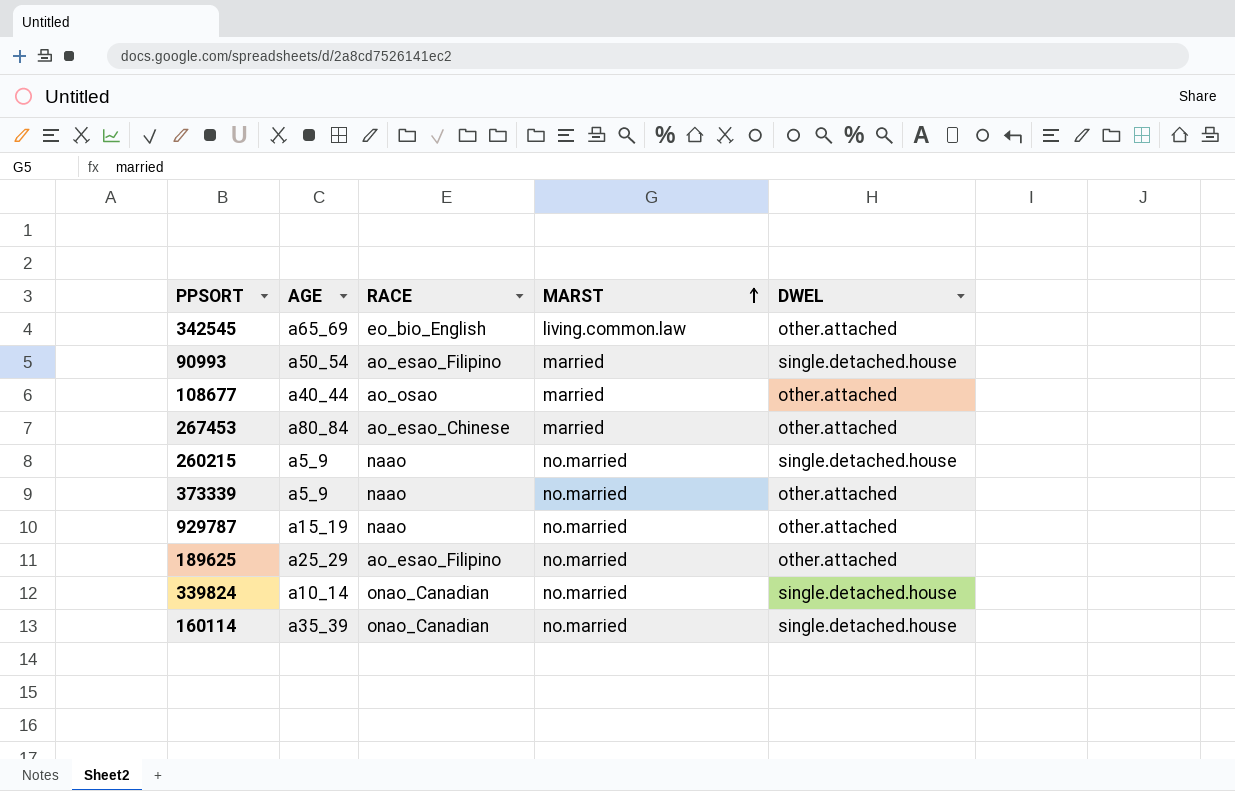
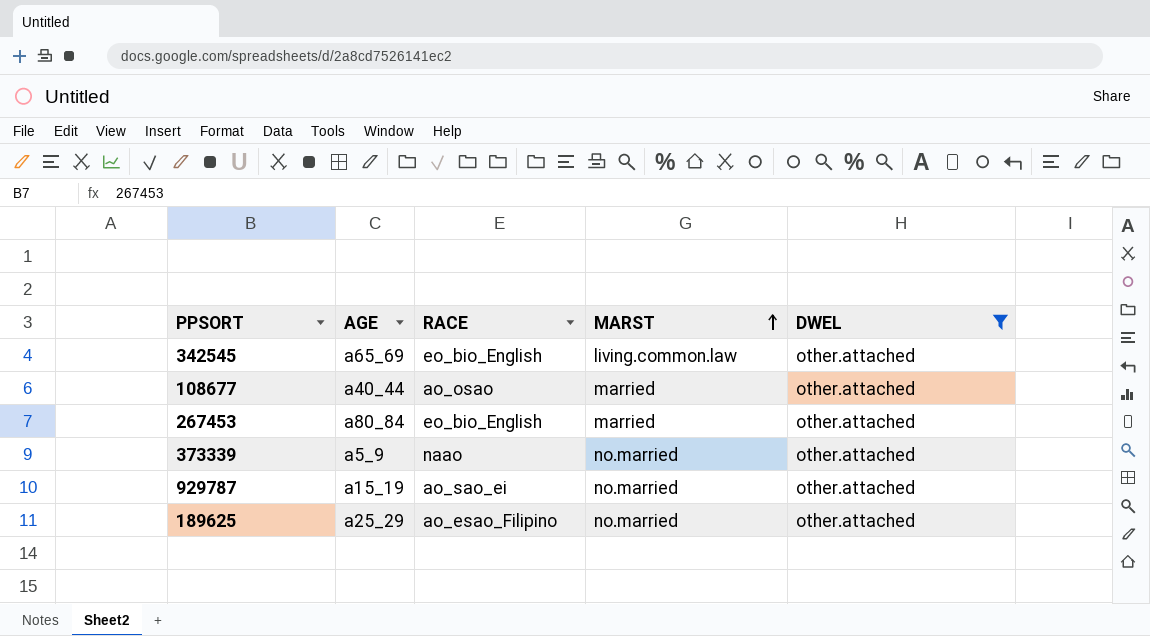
filter: none -> DWEL = other.attached
267453 | RACE: ao_esao_Chinese -> eo_bio_English
929787 | RACE: naao -> ao_sao_ei

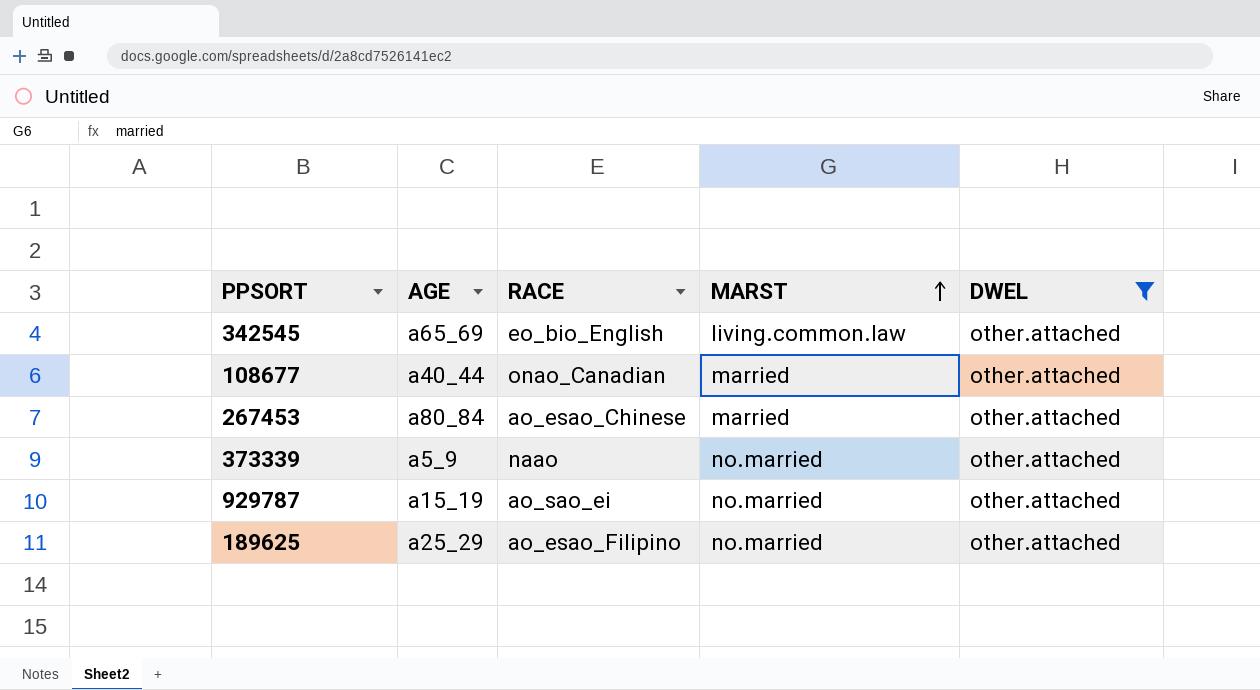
108677 | RACE: ao_osao -> onao_Canadian
267453 | RACE: eo_bio_English -> ao_esao_Chinese

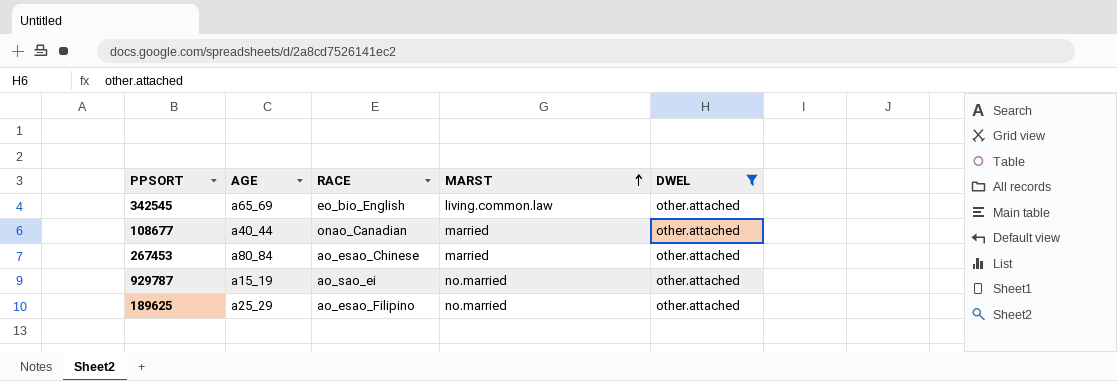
row 373339: a5_9 | naao | no.married | other.attached -> none

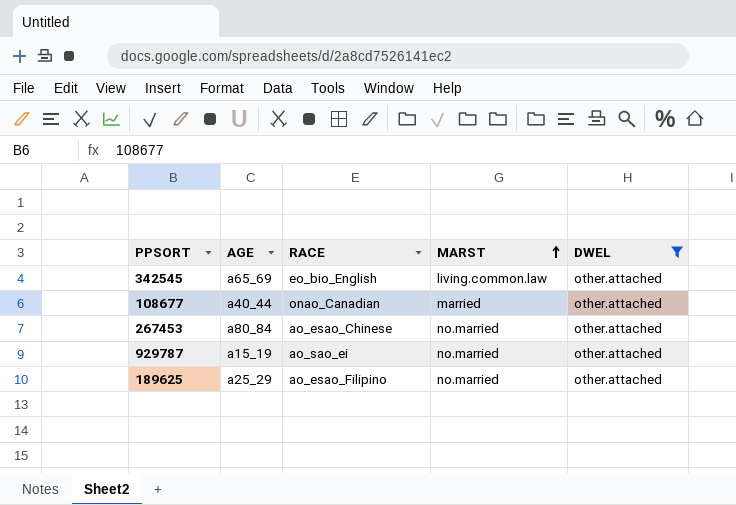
267453 | MARST: married -> no.married

